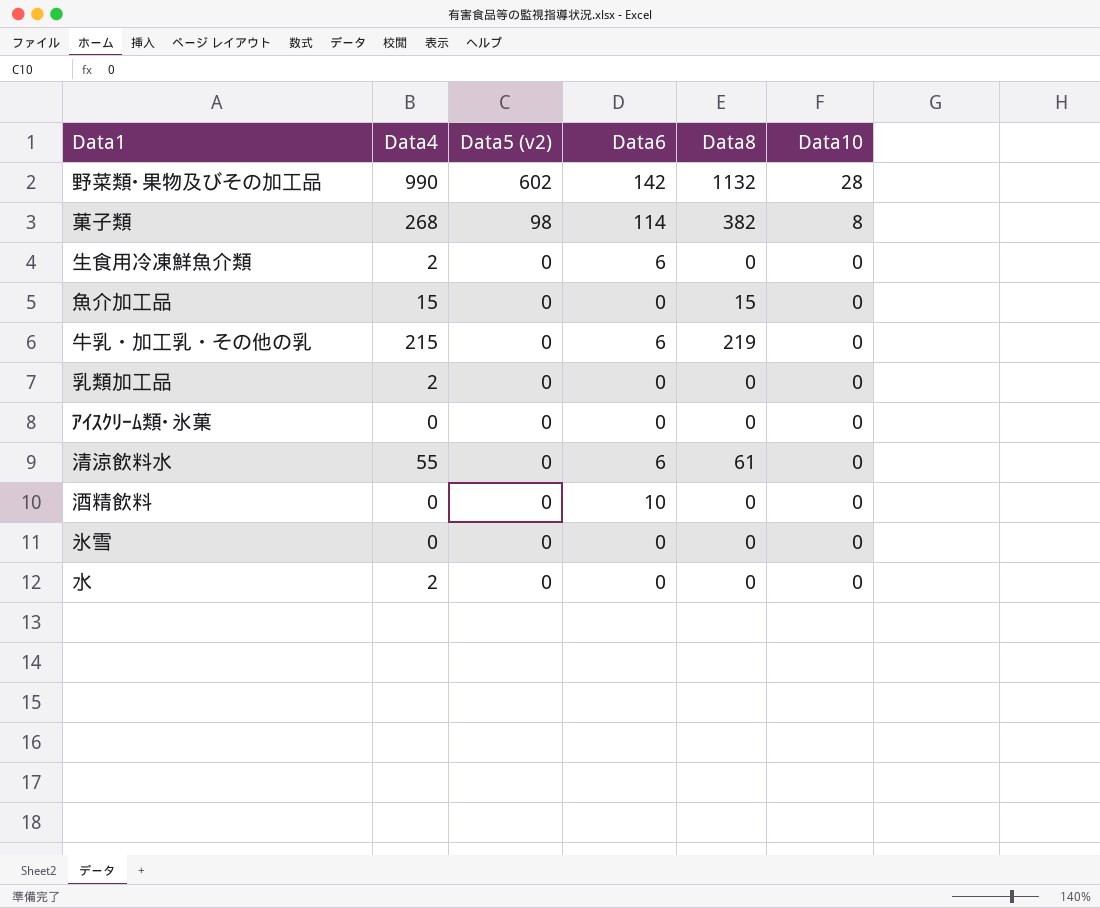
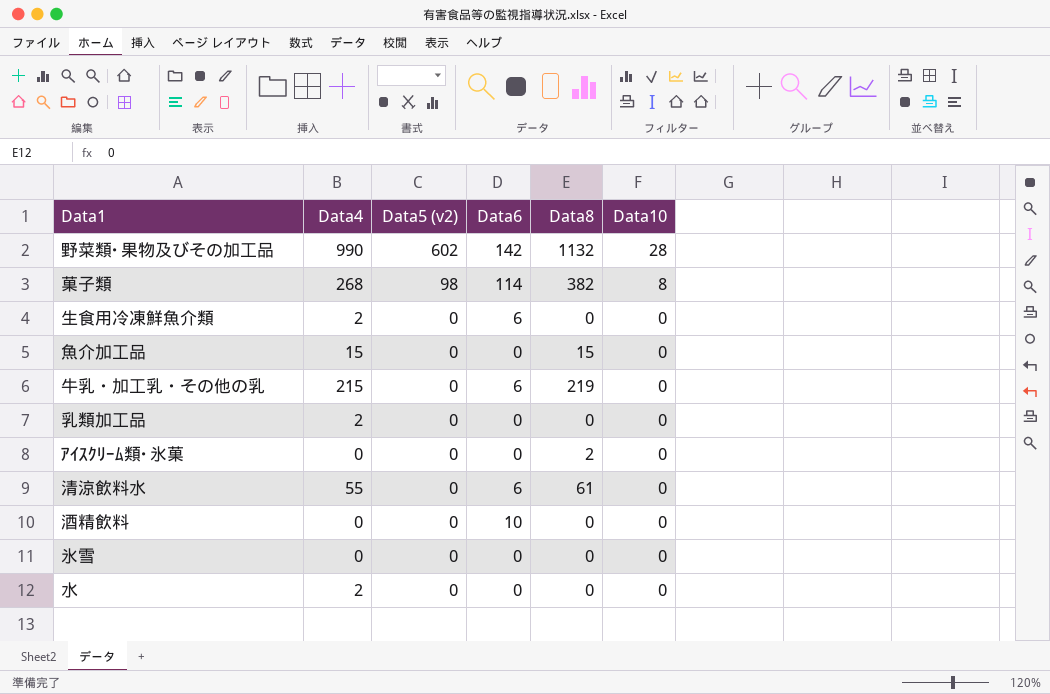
ｱｲｽｸﾘｰﾑ類･氷菓 | Data8: 0 -> 2

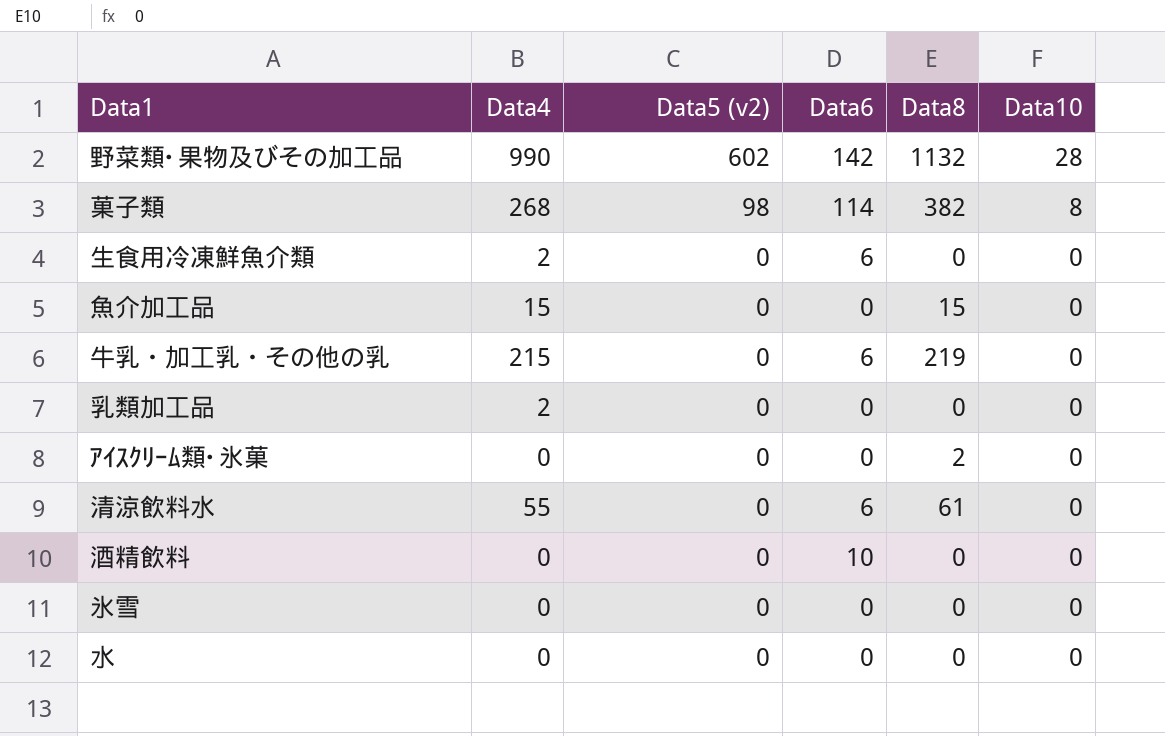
水 | Data4: 2 -> 0

